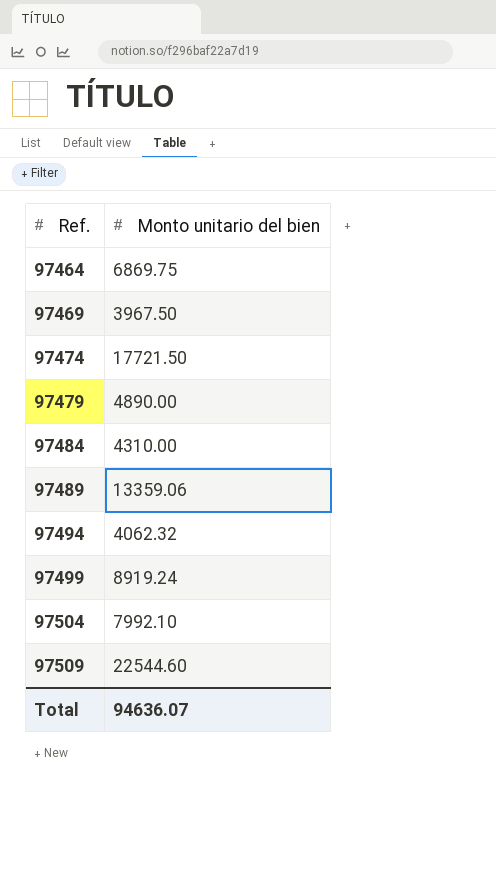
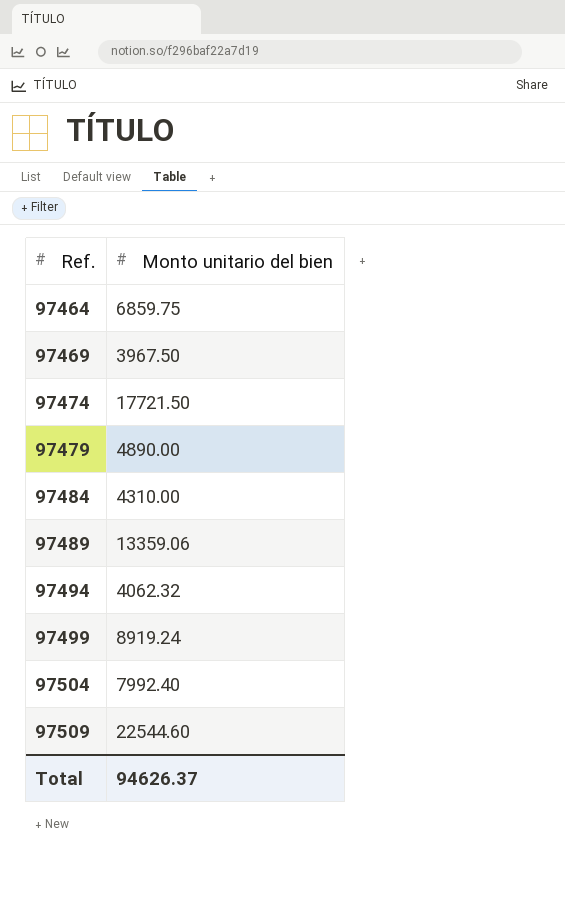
97464 | Monto unitario del bien: 6869.75 -> 6859.75
97504 | Monto unitario del bien: 7992.10 -> 7992.40
Total | Monto unitario del bien: 94636.07 -> 94626.37

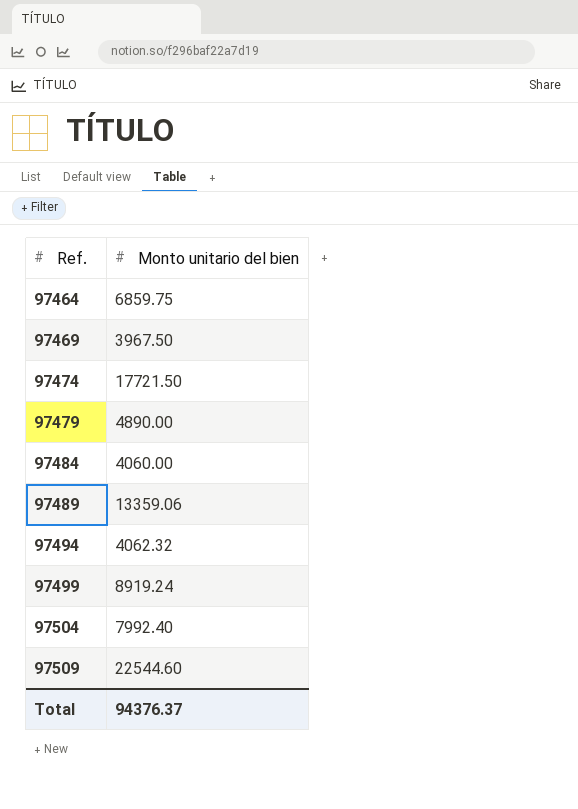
97484 | Monto unitario del bien: 4310.00 -> 4060.00
Total | Monto unitario del bien: 94626.37 -> 94376.37

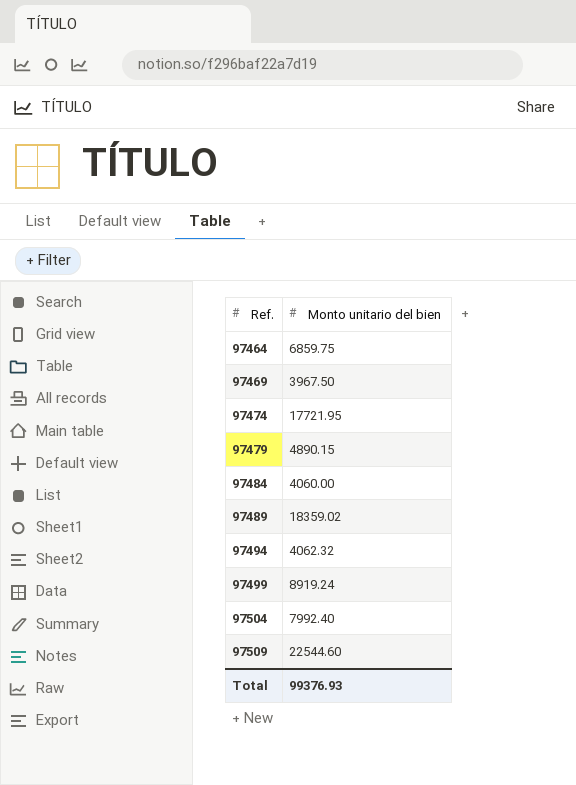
97474 | Monto unitario del bien: 17721.50 -> 17721.95
97479 | Monto unitario del bien: 4890.00 -> 4890.15
97489 | Monto unitario del bien: 13359.06 -> 18359.02
Total | Monto unitario del bien: 94376.37 -> 99376.93

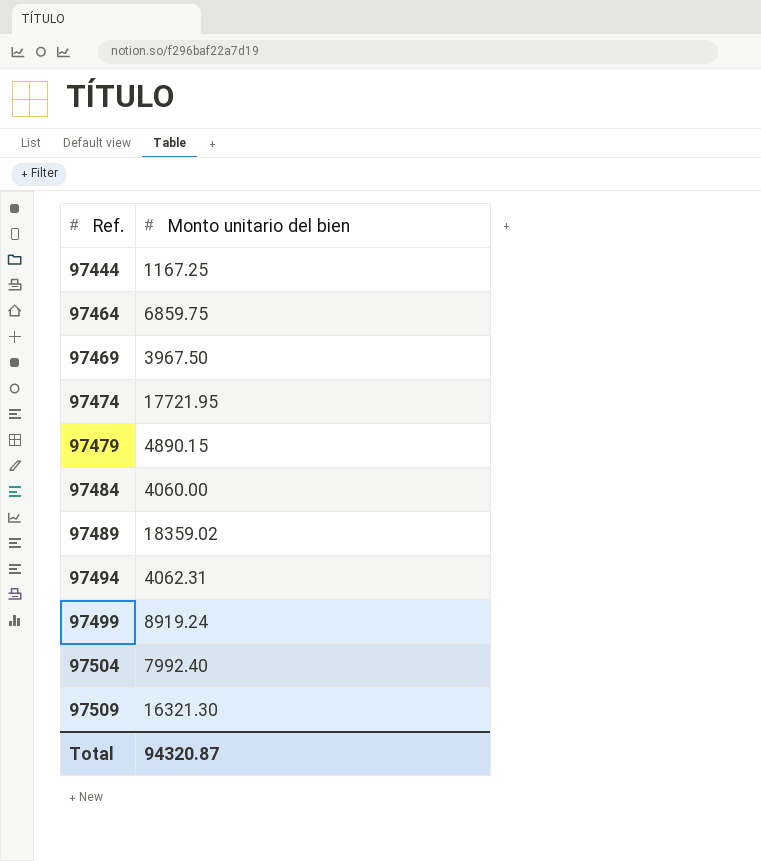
row 97444: none -> 1167.25
97494 | Monto unitario del bien: 4062.32 -> 4062.31
97509 | Monto unitario del bien: 22544.60 -> 16321.30
Total | Monto unitario del bien: 99376.93 -> 94320.87

